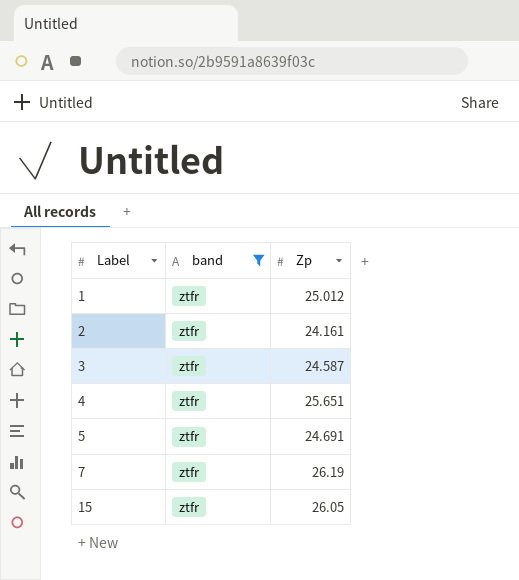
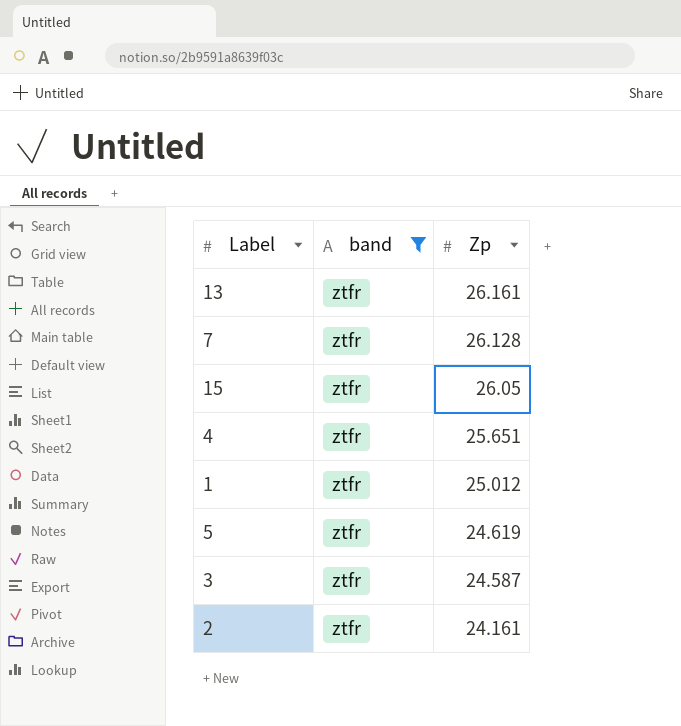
row order: Label ascending -> Zp descending
row 13: none -> ztfr | 26.161
7 | Zp: 26.19 -> 26.128
5 | Zp: 24.691 -> 24.619

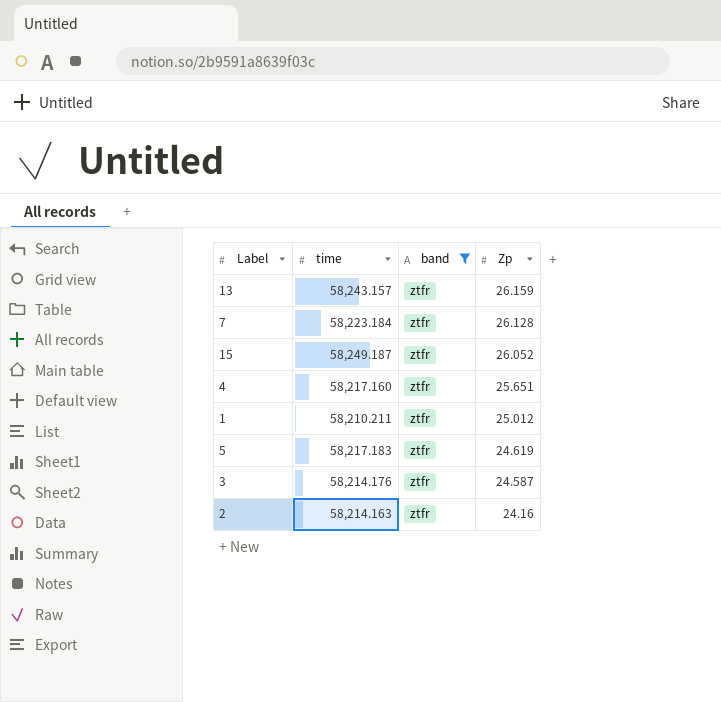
column time | position: none -> 2
13 | Zp: 26.161 -> 26.159
15 | Zp: 26.05 -> 26.052
2 | Zp: 24.161 -> 24.16

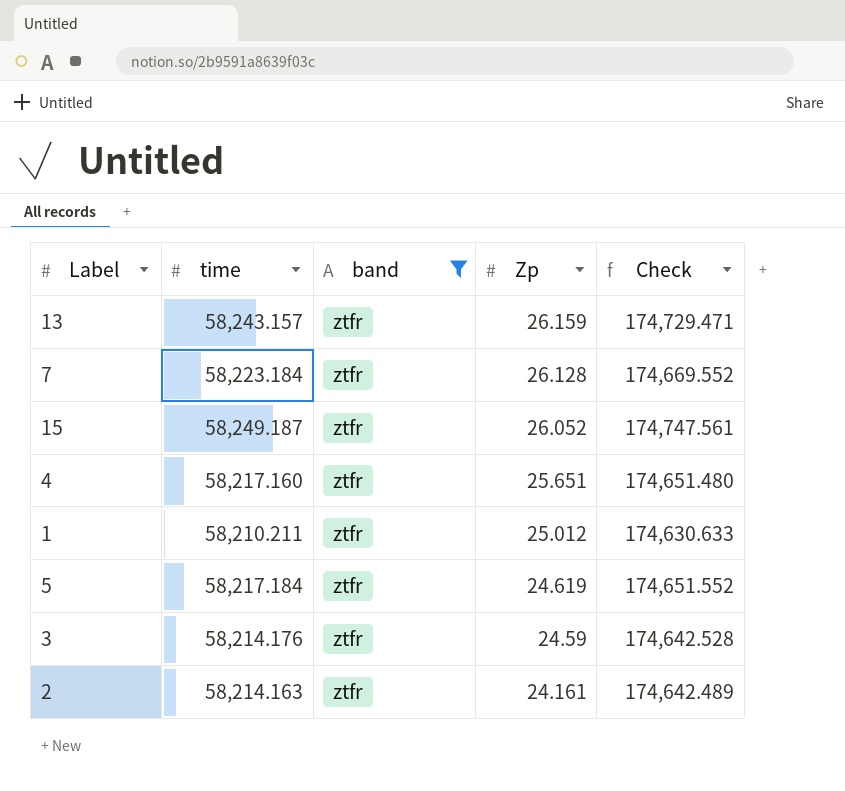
column Check | formula: none -> [time] * 3
5 | time: 58,217.183 -> 58,217.184
3 | Zp: 24.587 -> 24.59
2 | Zp: 24.16 -> 24.161

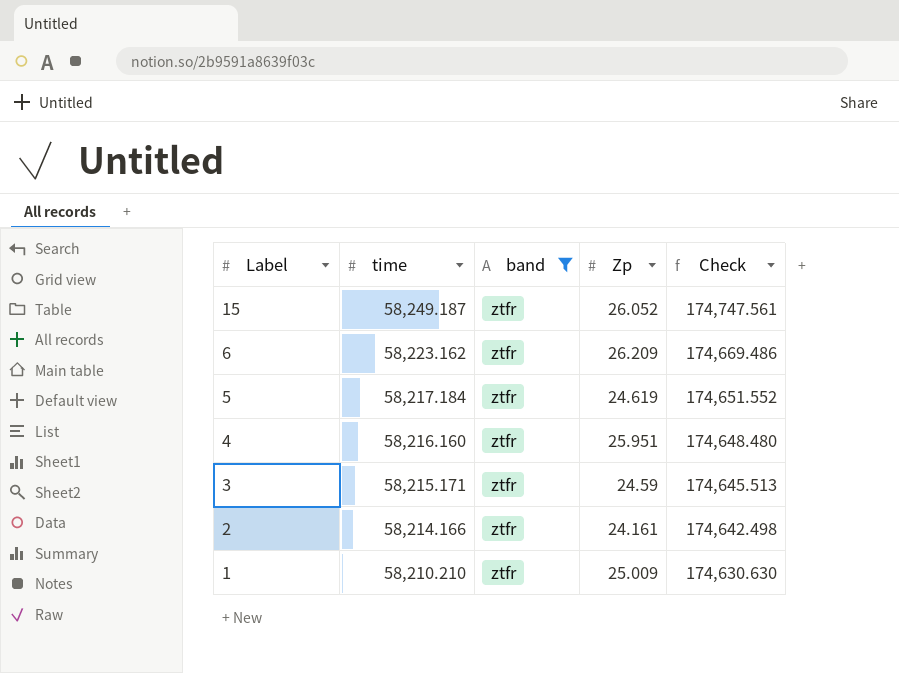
row order: Zp descending -> Label descending
row 13: 58,243.157 | ztfr | 26.159 | 174,729.471 -> none
row 7: 58,223.184 | ztfr | 26.128 | 174,669.552 -> none
row 6: none -> 58,223.162 | ztfr | 26.209 | 174,669.486
4 | time: 58,217.160 -> 58,216.160
4 | Zp: 25.651 -> 25.951
4 | Check: 174,651.480 -> 174,648.480
3 | time: 58,214.176 -> 58,215.171
3 | Check: 174,642.528 -> 174,645.513
2 | time: 58,214.163 -> 58,214.166
2 | Check: 174,642.489 -> 174,642.498
1 | time: 58,210.211 -> 58,210.210
1 | Zp: 25.012 -> 25.009
1 | Check: 174,630.633 -> 174,630.630

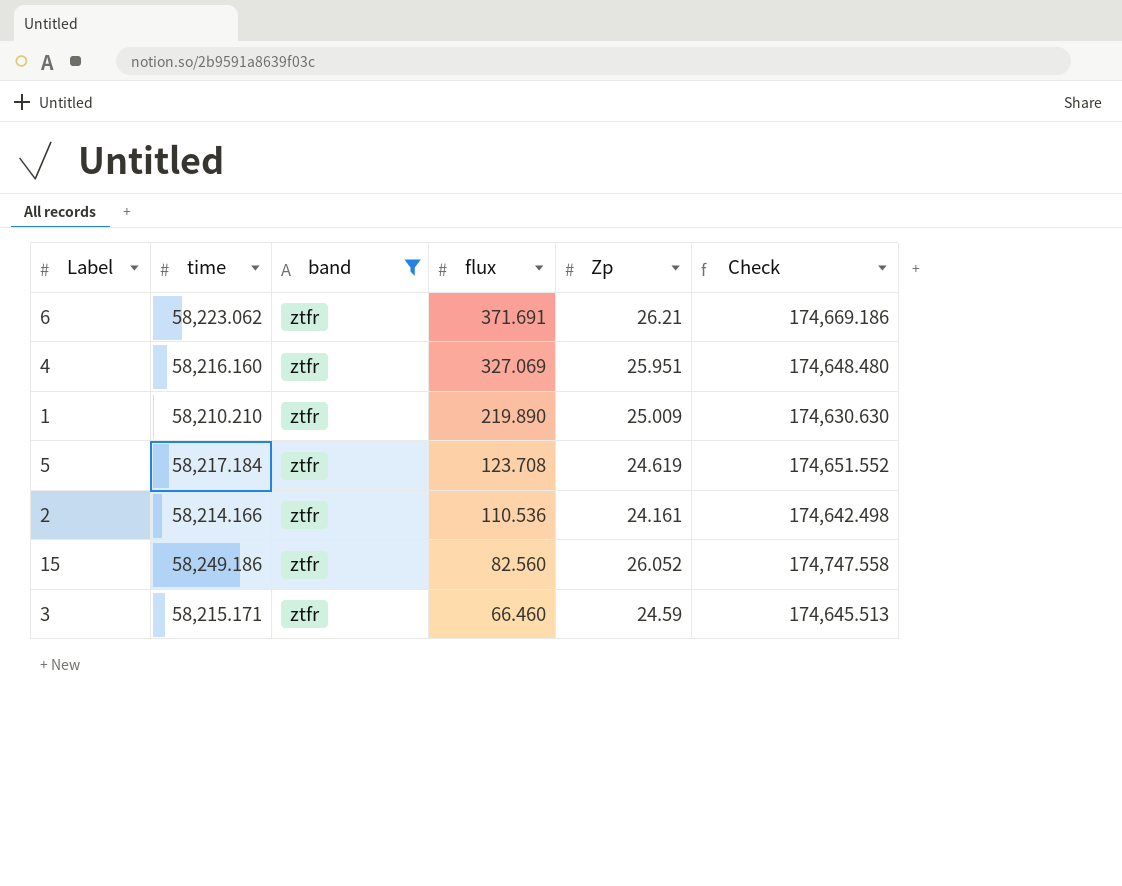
row order: Label descending -> flux descending
column flux | position: none -> 4
6 | time: 58,223.162 -> 58,223.062
6 | Zp: 26.209 -> 26.21
6 | Check: 174,669.486 -> 174,669.186
15 | time: 58,249.187 -> 58,249.186
15 | Check: 174,747.561 -> 174,747.558

